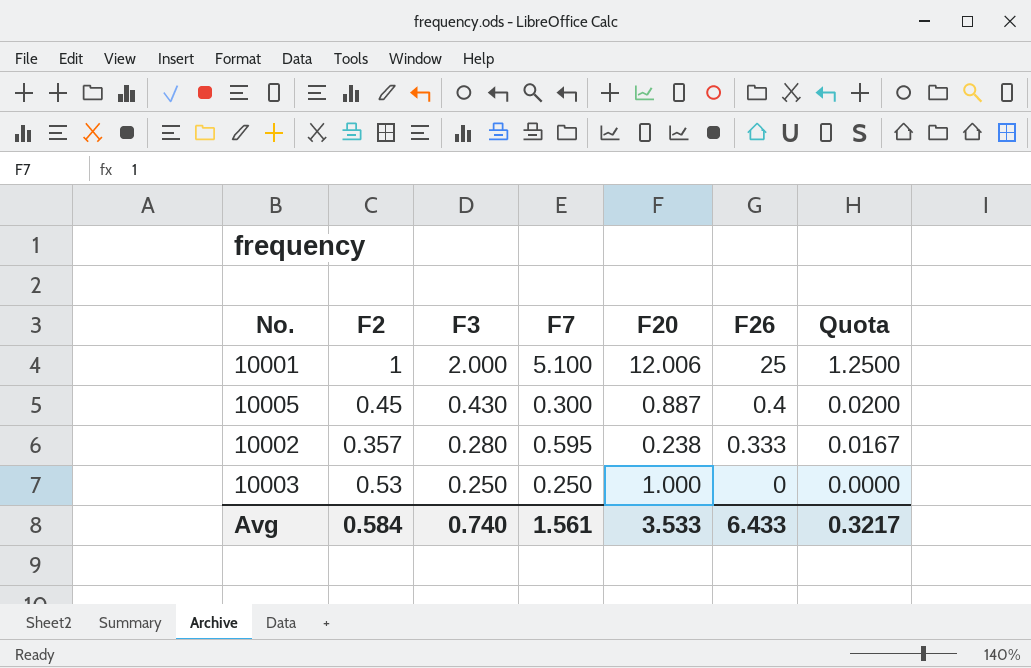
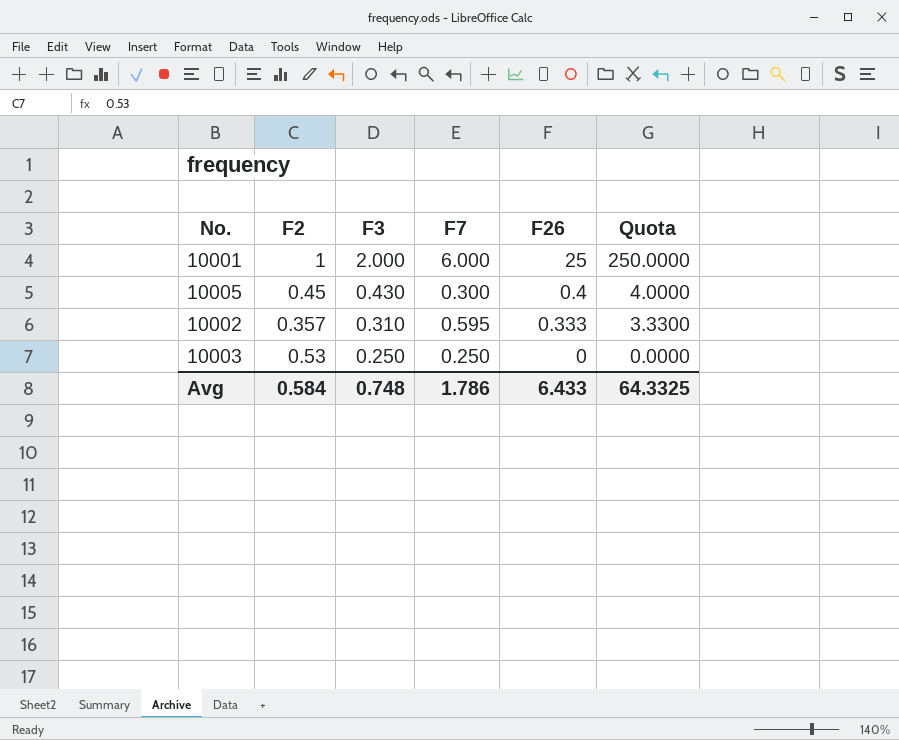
column F20 | position: 5 -> none
column Quota | formula: [F26] * 0.05 -> [F26] * 10
10001 | F7: 5.100 -> 6.000
10002 | F3: 0.280 -> 0.310
Avg | F3: 0.740 -> 0.748
Avg | F7: 1.561 -> 1.786
Avg | Quota: 0.3217 -> 64.3325

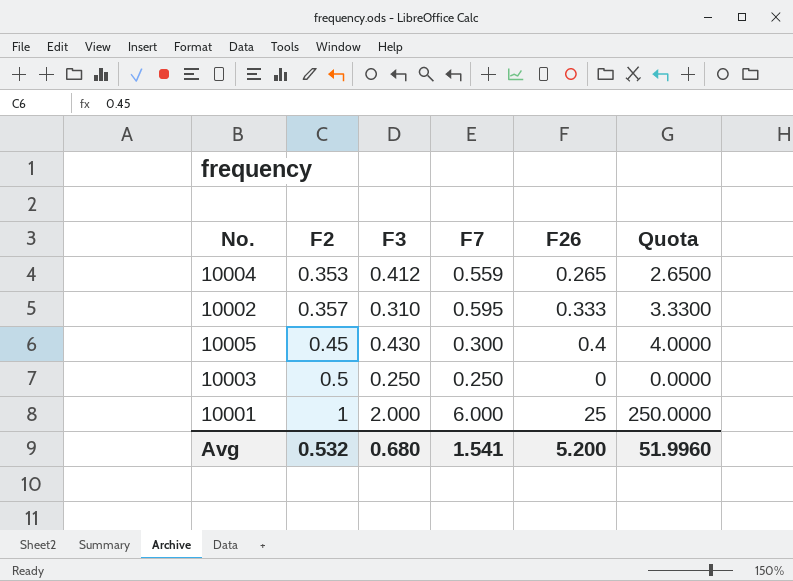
row order: F3 descending -> F2 ascending
row 10004: none -> 0.353 | 0.412 | 0.559 | 0.265 | 2.6500
10003 | F2: 0.53 -> 0.5
Avg | F2: 0.584 -> 0.532
Avg | F3: 0.748 -> 0.680
Avg | F7: 1.786 -> 1.541
Avg | F26: 6.433 -> 5.200
Avg | Quota: 64.3325 -> 51.9960

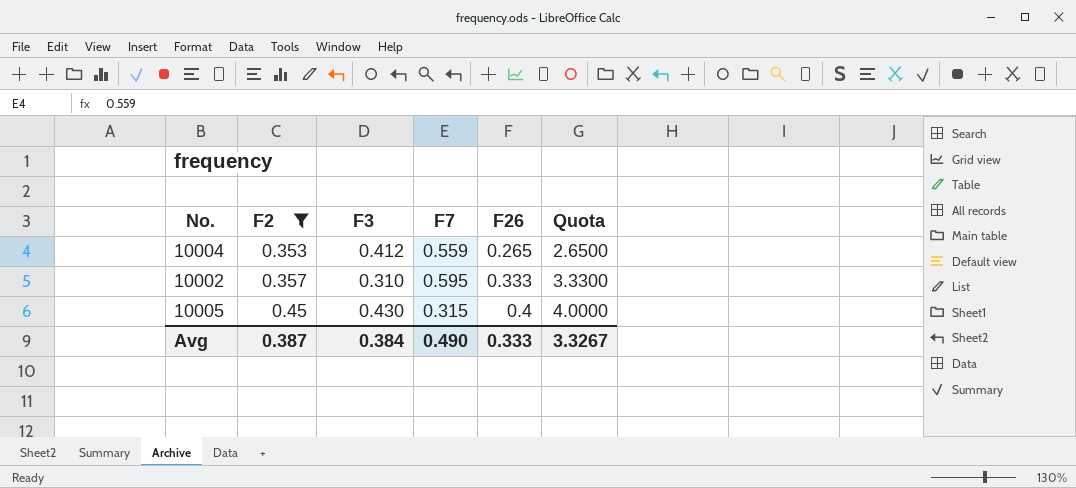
filter: none -> F2 <= 0.45
10005 | F7: 0.300 -> 0.315
Avg | F2: 0.532 -> 0.387
Avg | F3: 0.680 -> 0.384
Avg | F7: 1.541 -> 0.490
Avg | F26: 5.200 -> 0.333
Avg | Quota: 51.9960 -> 3.3267

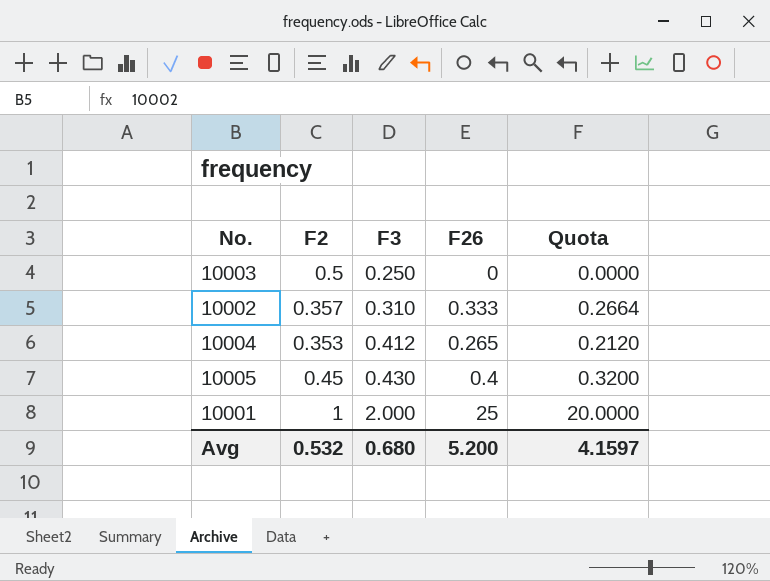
filter: F2 <= 0.45 -> none
row order: F2 ascending -> F3 ascending
column F7 | position: 4 -> none
column Quota | formula: [F26] * 10 -> [F26] * 0.8
Avg | F2: 0.387 -> 0.532
Avg | F3: 0.384 -> 0.680
Avg | F26: 0.333 -> 5.200
Avg | Quota: 3.3267 -> 4.1597

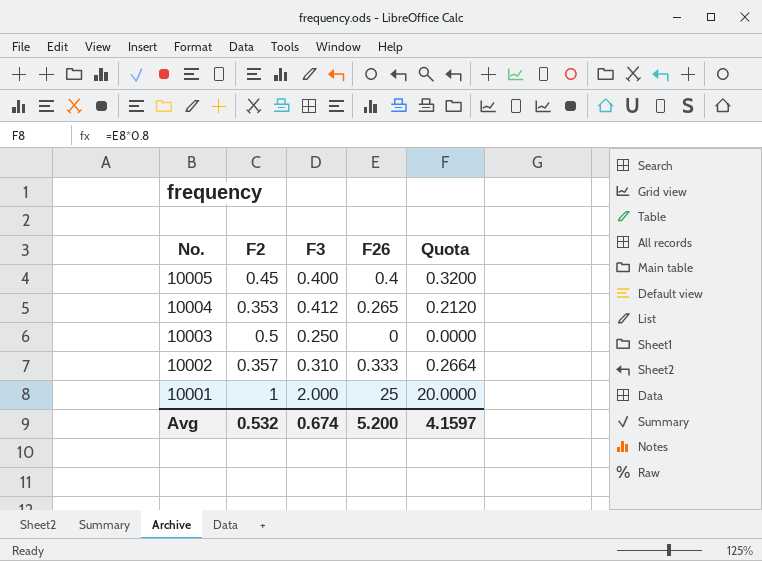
row order: F3 ascending -> No. descending
10005 | F3: 0.430 -> 0.400
Avg | F3: 0.680 -> 0.674

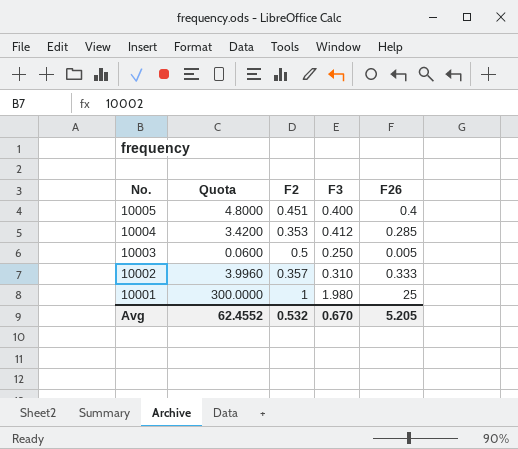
column Quota | formula: [F26] * 0.8 -> [F26] * 12
column Quota | position: 5 -> 2
10005 | F2: 0.45 -> 0.451
10004 | F26: 0.265 -> 0.285
10003 | F26: 0 -> 0.005
10001 | F3: 2.000 -> 1.980
Avg | Quota: 4.1597 -> 62.4552
Avg | F3: 0.674 -> 0.670
Avg | F26: 5.200 -> 5.205

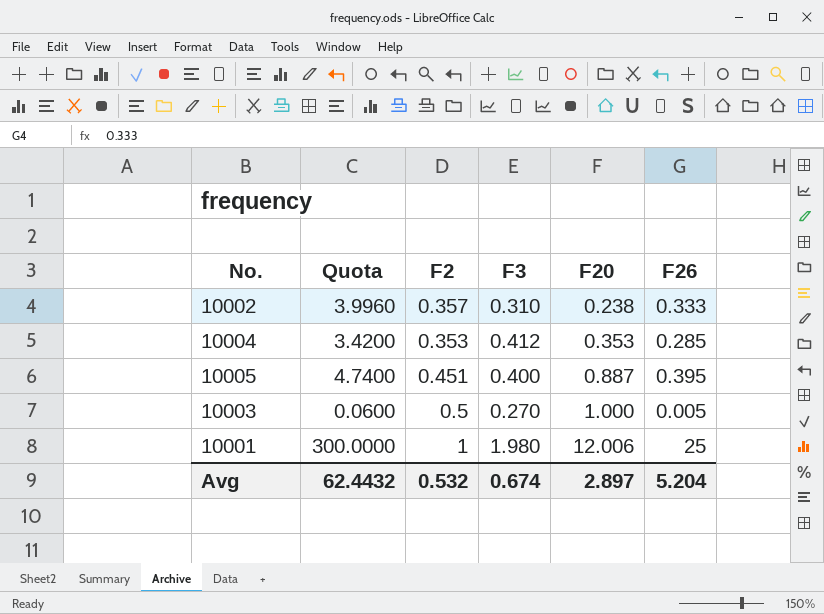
row order: No. descending -> F20 ascending
column F20 | position: none -> 5
10005 | Quota: 4.8000 -> 4.7400
10005 | F26: 0.4 -> 0.395
10003 | F3: 0.250 -> 0.270
Avg | Quota: 62.4552 -> 62.4432
Avg | F3: 0.670 -> 0.674
Avg | F26: 5.205 -> 5.204

